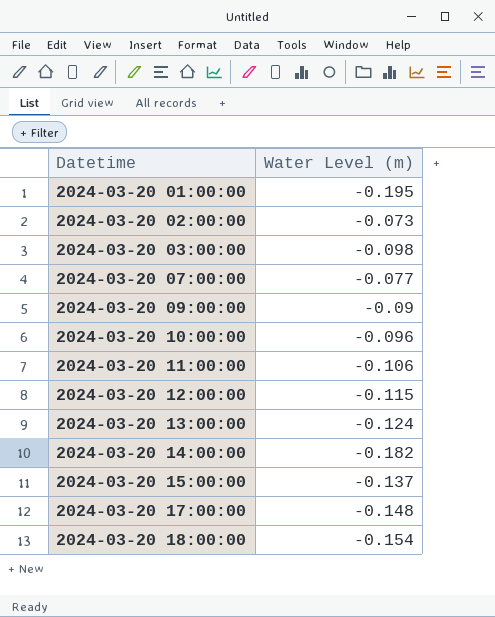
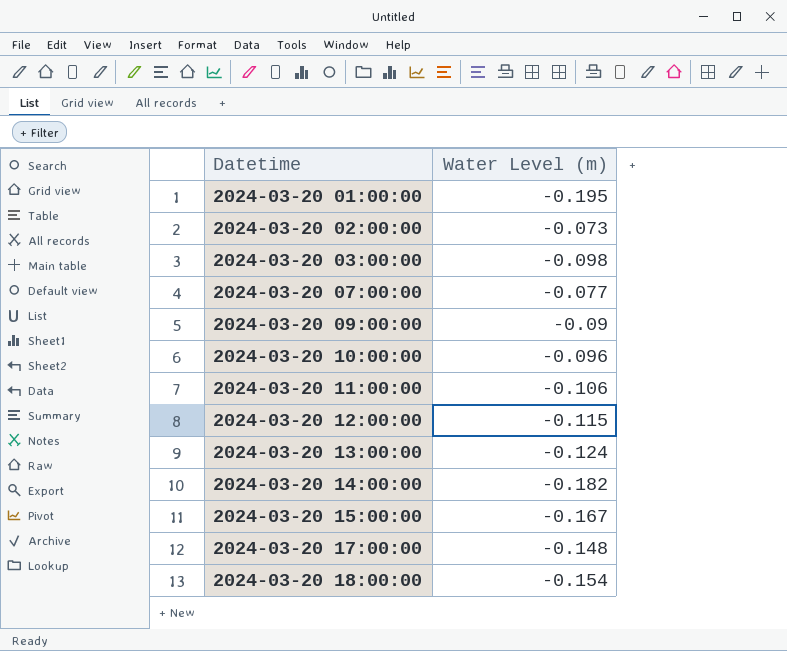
2024-03-20 15:00:00 | Water Level (m): -0.137 -> -0.167

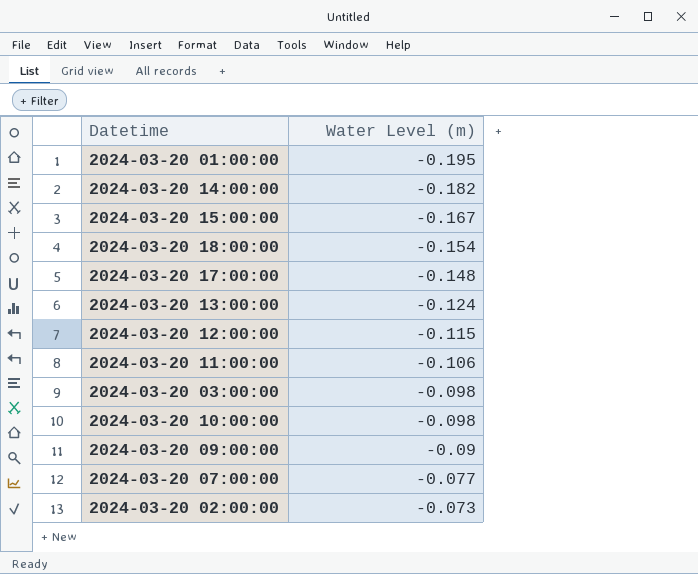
row order: Datetime ascending -> Water Level (m) ascending
2024-03-20 10:00:00 | Water Level (m): -0.096 -> -0.098

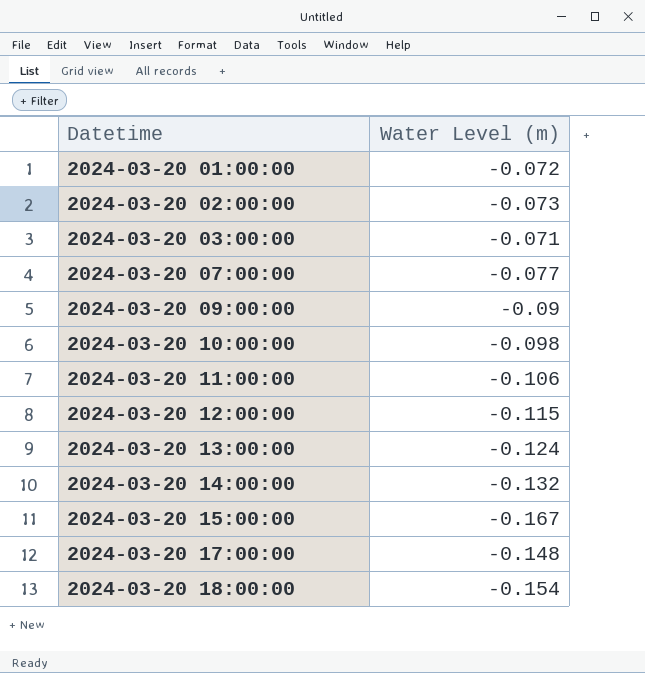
row order: Water Level (m) ascending -> Datetime ascending
2024-03-20 01:00:00 | Water Level (m): -0.195 -> -0.072
2024-03-20 03:00:00 | Water Level (m): -0.098 -> -0.071
2024-03-20 14:00:00 | Water Level (m): -0.182 -> -0.132

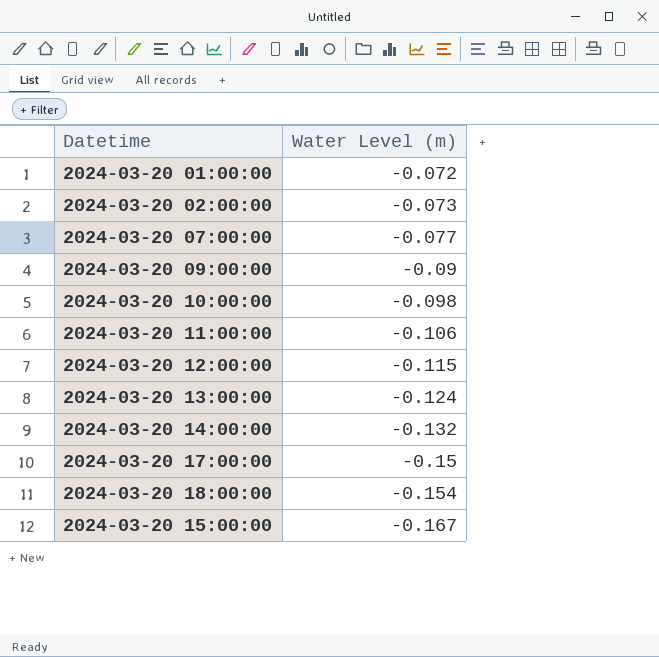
row order: Datetime ascending -> Water Level (m) descending
row 2024-03-20 03:00:00: -0.071 -> none
2024-03-20 17:00:00 | Water Level (m): -0.148 -> -0.15

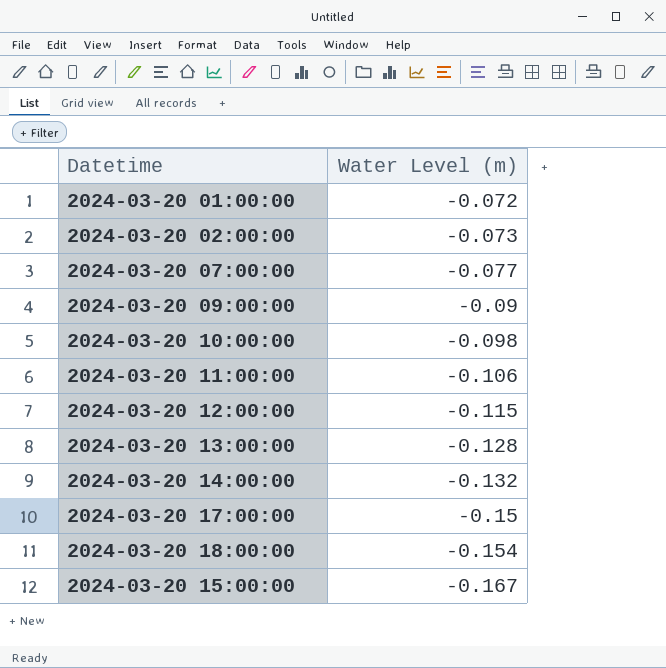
2024-03-20 13:00:00 | Water Level (m): -0.124 -> -0.128

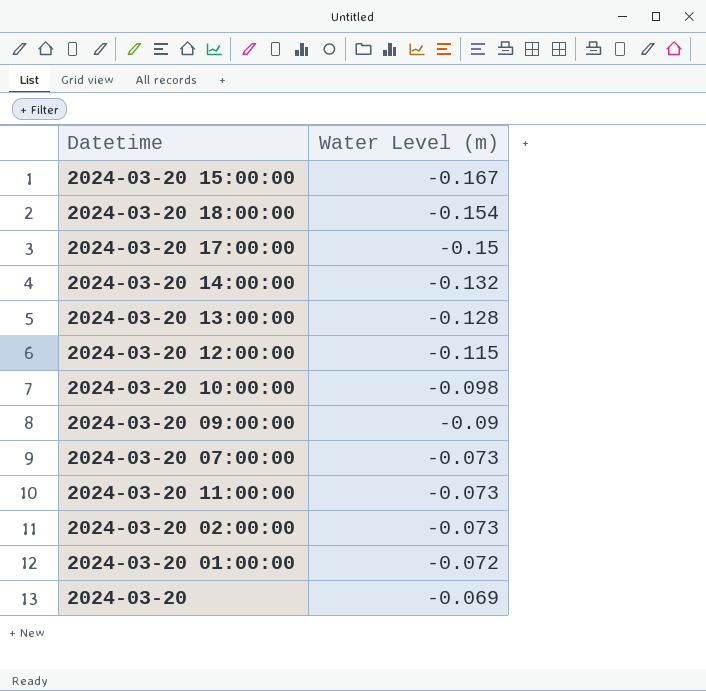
row order: Water Level (m) descending -> Water Level (m) ascending
2024-03-20 07:00:00 | Water Level (m): -0.077 -> -0.073
2024-03-20 11:00:00 | Water Level (m): -0.106 -> -0.073
row 2024-03-20: none -> -0.069

